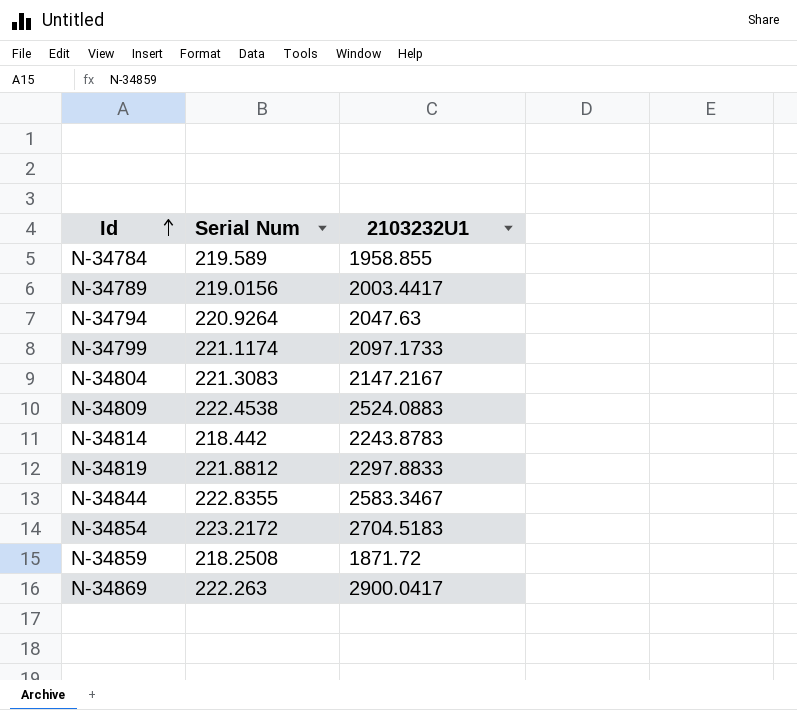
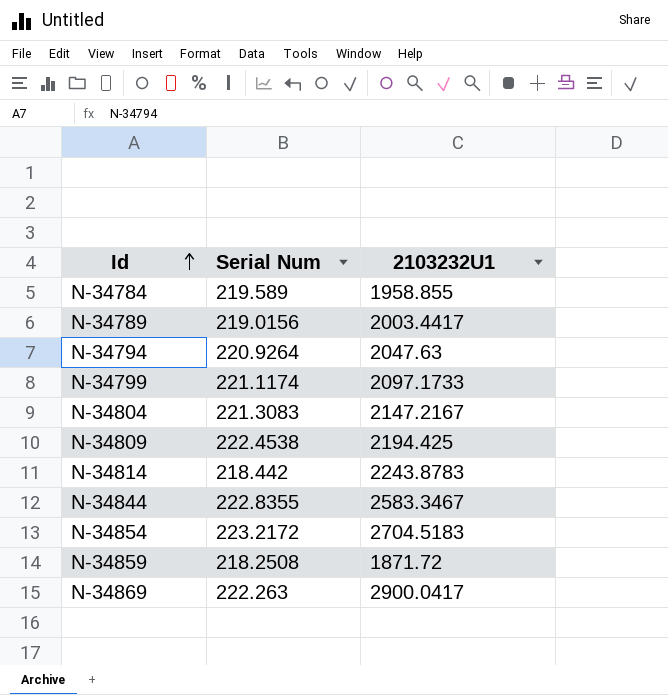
row N-34819: 221.8812 | 2297.8833 -> none
N-34809 | 2103232U1: 2524.0883 -> 2194.425

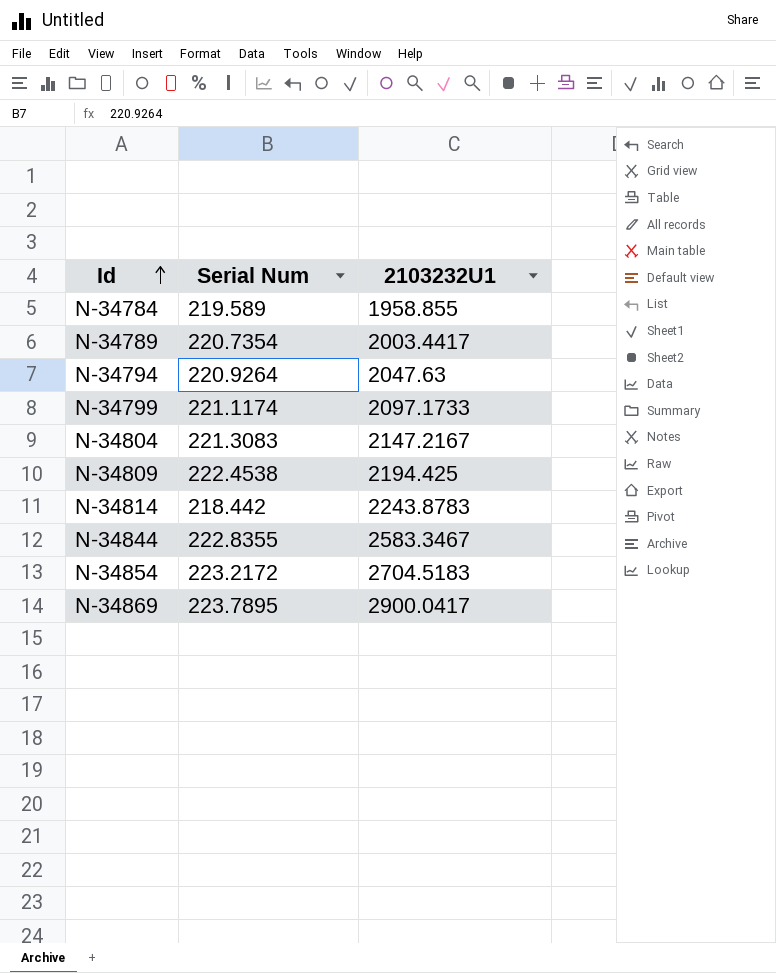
row N-34859: 218.2508 | 1871.72 -> none
N-34789 | Serial Num: 219.0156 -> 220.7354
N-34869 | Serial Num: 222.263 -> 223.7895

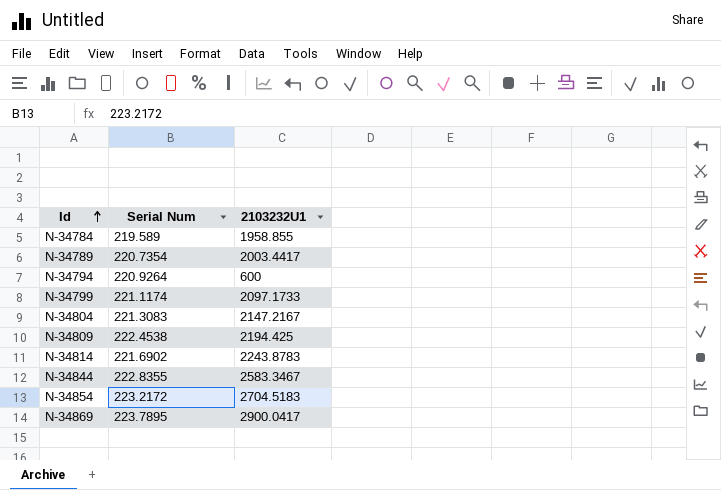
N-34794 | 2103232U1: 2047.63 -> 600
N-34814 | Serial Num: 218.442 -> 221.6902

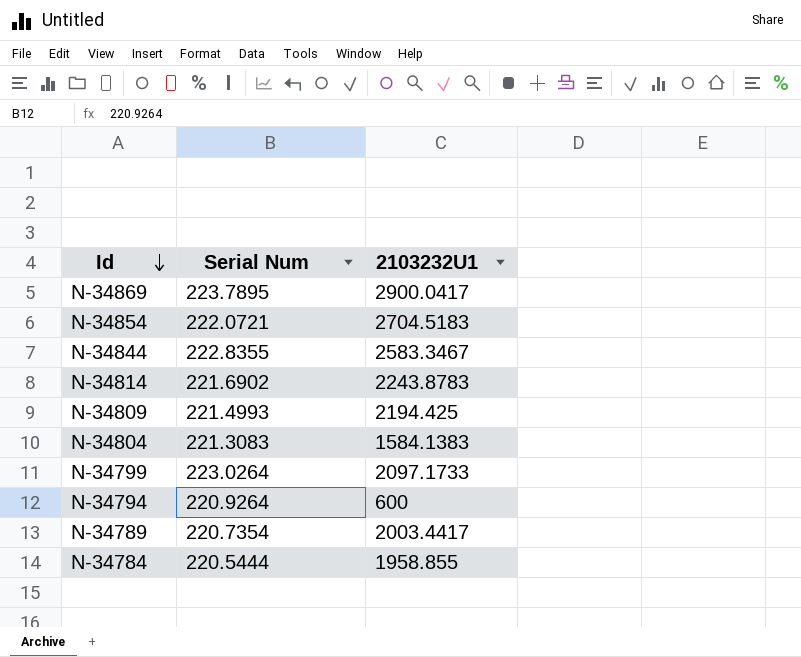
row order: Id ascending -> Id descending
N-34854 | Serial Num: 223.2172 -> 222.0721
N-34809 | Serial Num: 222.4538 -> 221.4993
N-34804 | 2103232U1: 2147.2167 -> 1584.1383
N-34799 | Serial Num: 221.1174 -> 223.0264
N-34784 | Serial Num: 219.589 -> 220.5444

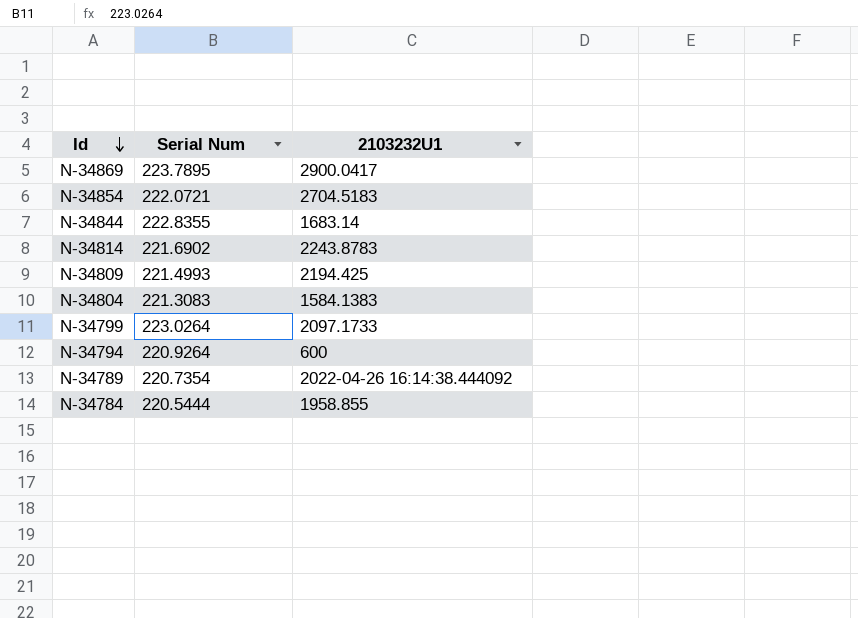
N-34844 | 2103232U1: 2583.3467 -> 1683.14
N-34789 | 2103232U1: 2003.4417 -> 2022-04-26 16:14:38.444092

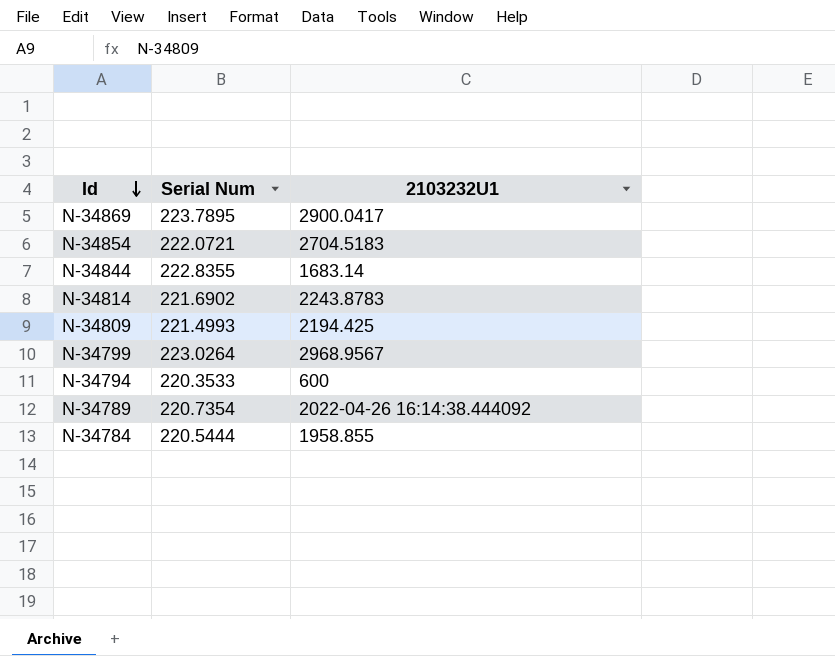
row N-34804: 221.3083 | 1584.1383 -> none
N-34799 | 2103232U1: 2097.1733 -> 2968.9567
N-34794 | Serial Num: 220.9264 -> 220.3533

